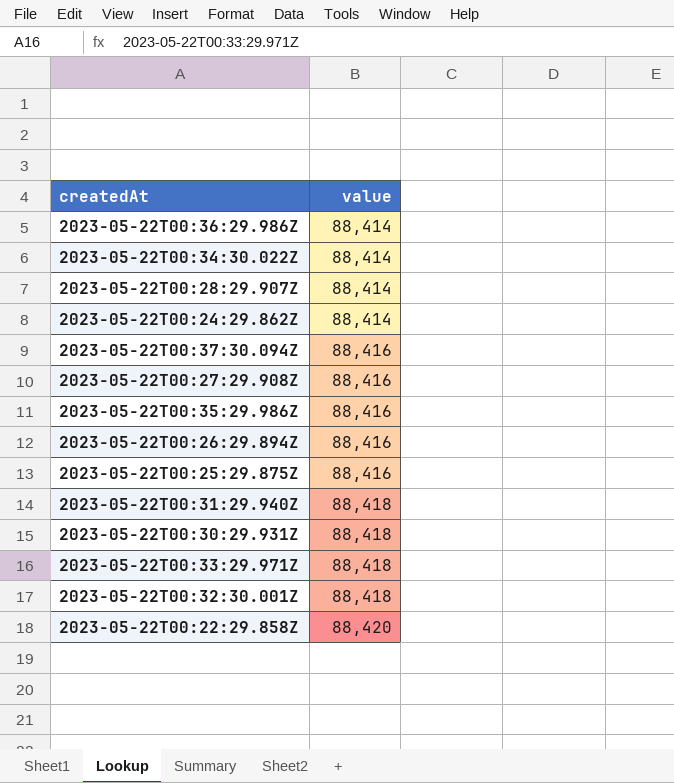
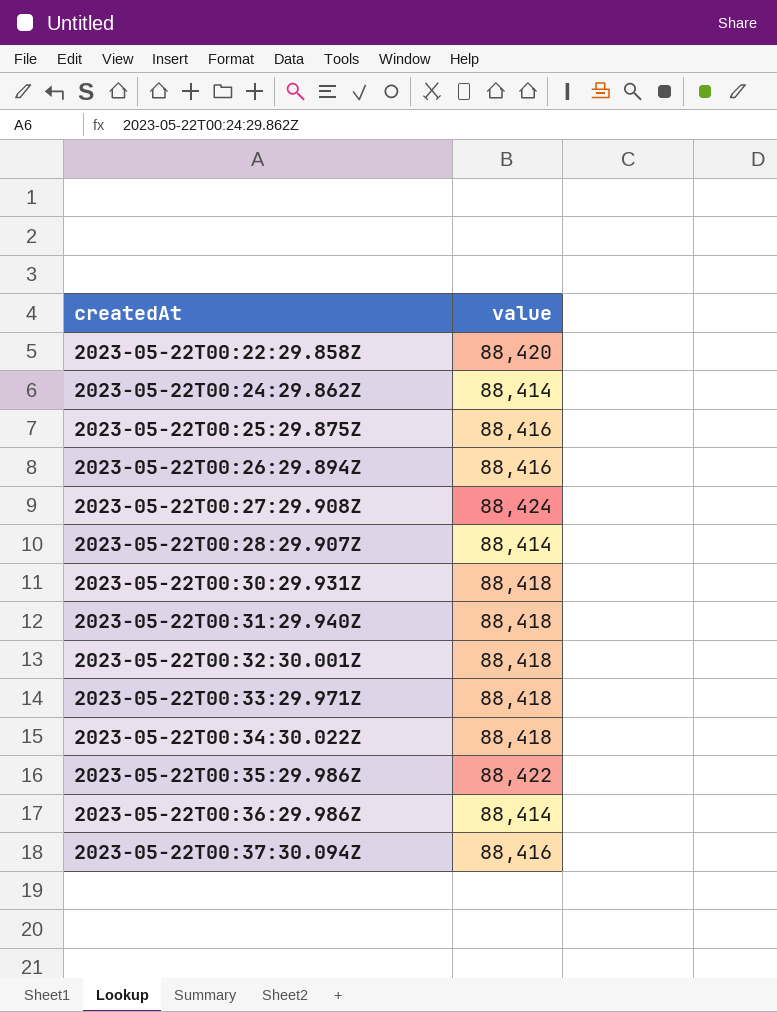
row order: value ascending -> createdAt ascending
2023-05-22T00:27:29.908Z | value: 88,416 -> 88,424
2023-05-22T00:34:30.022Z | value: 88,414 -> 88,418
2023-05-22T00:35:29.986Z | value: 88,416 -> 88,422

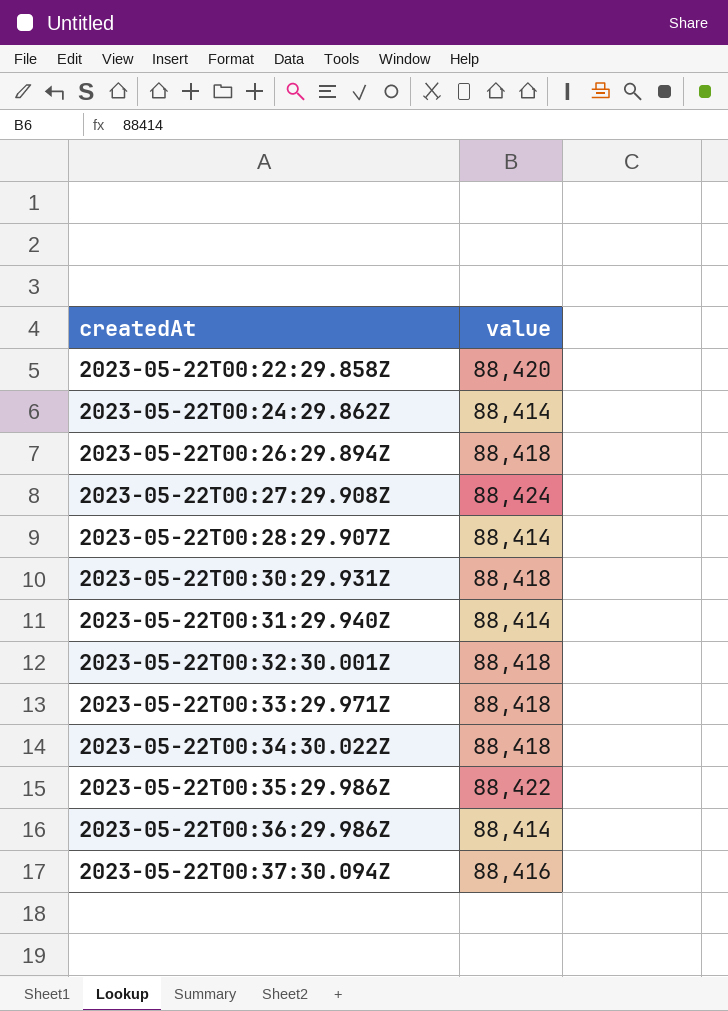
row 2023-05-22T00:25:29.875Z: 88,416 -> none
2023-05-22T00:26:29.894Z | value: 88,416 -> 88,418
2023-05-22T00:31:29.940Z | value: 88,418 -> 88,414

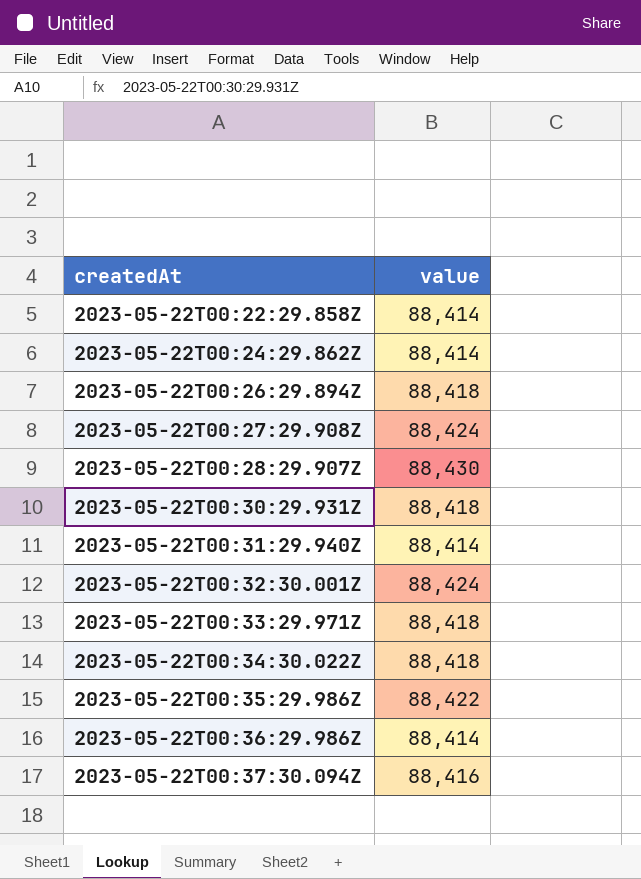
2023-05-22T00:22:29.858Z | value: 88,420 -> 88,414
2023-05-22T00:28:29.907Z | value: 88,414 -> 88,430
2023-05-22T00:32:30.001Z | value: 88,418 -> 88,424

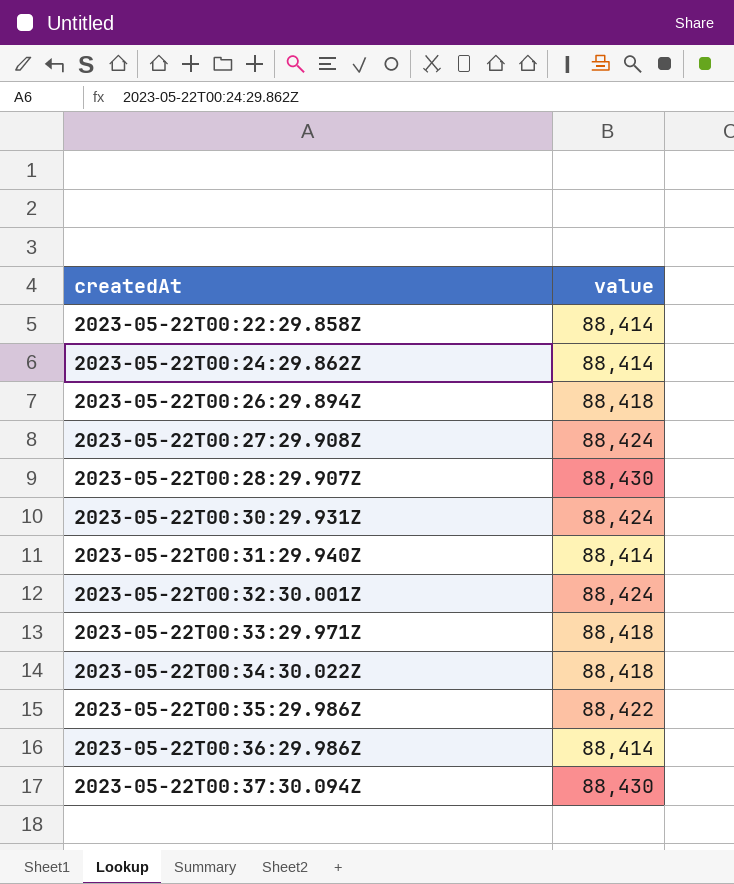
2023-05-22T00:30:29.931Z | value: 88,418 -> 88,424
2023-05-22T00:37:30.094Z | value: 88,416 -> 88,430

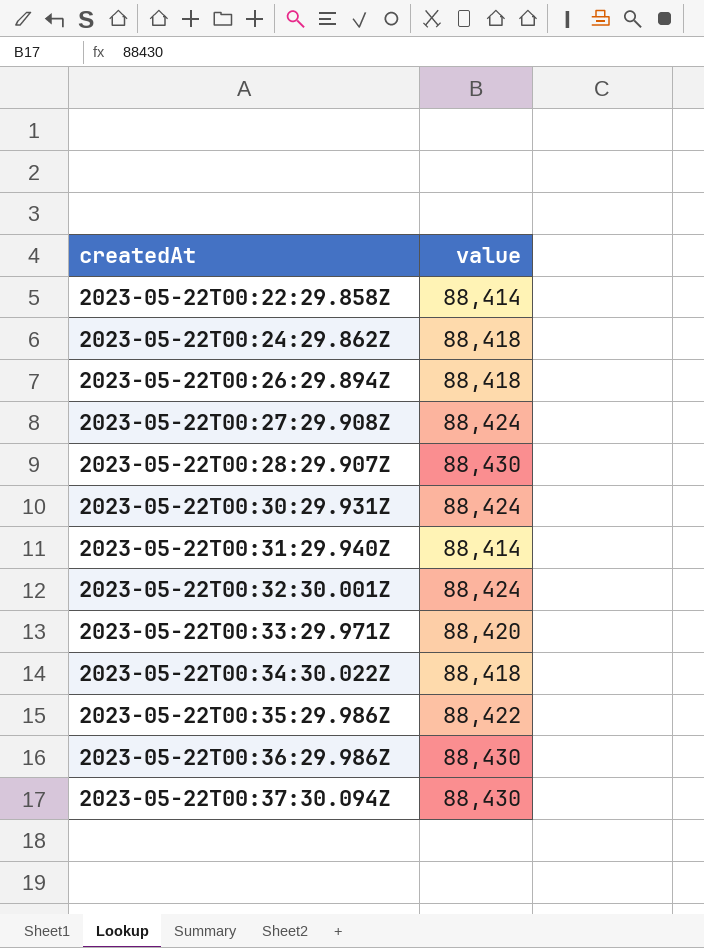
2023-05-22T00:24:29.862Z | value: 88,414 -> 88,418
2023-05-22T00:33:29.971Z | value: 88,418 -> 88,420
2023-05-22T00:36:29.986Z | value: 88,414 -> 88,430

